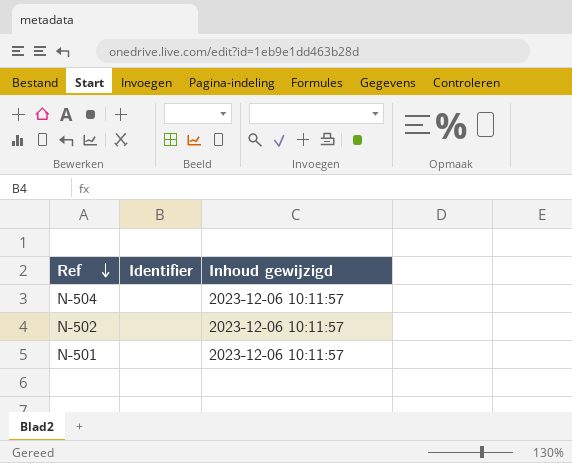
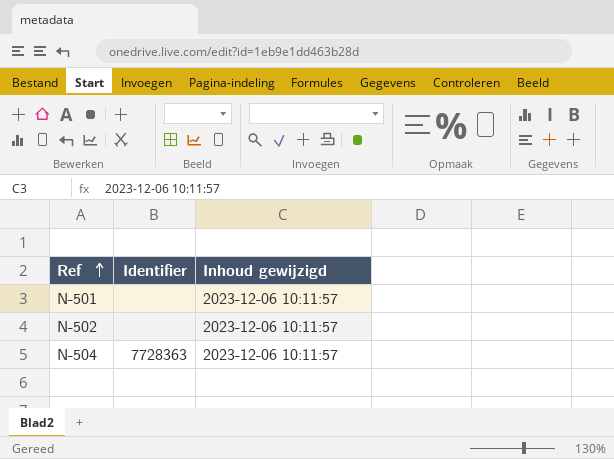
row order: Ref descending -> Ref ascending
N-504 | Identifier: none -> 7728363

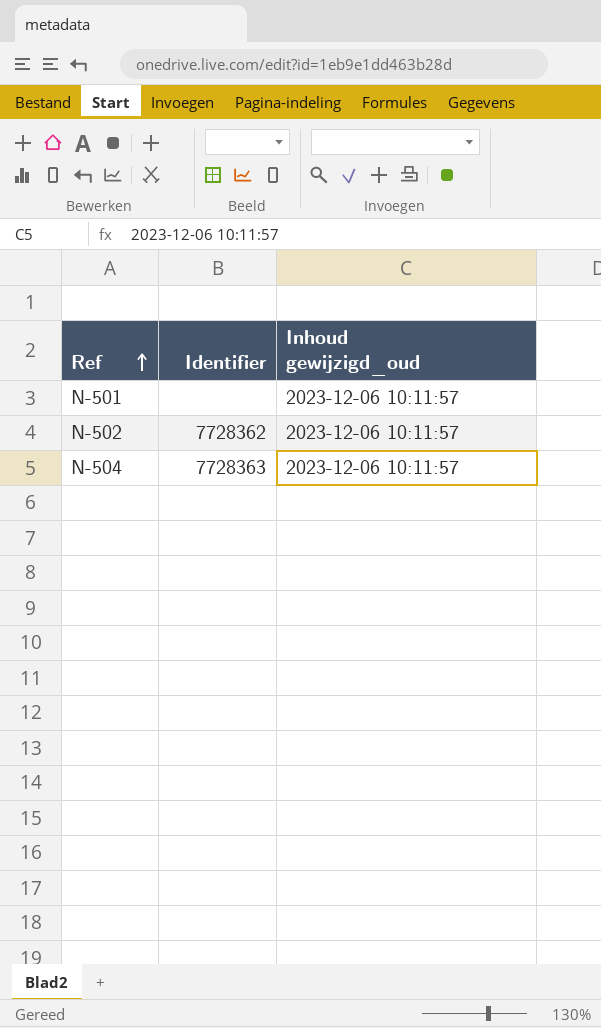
column name: Inhoud gewijzigd -> Inhoud gewijzigd_oud
N-502 | Identifier: none -> 7728362

